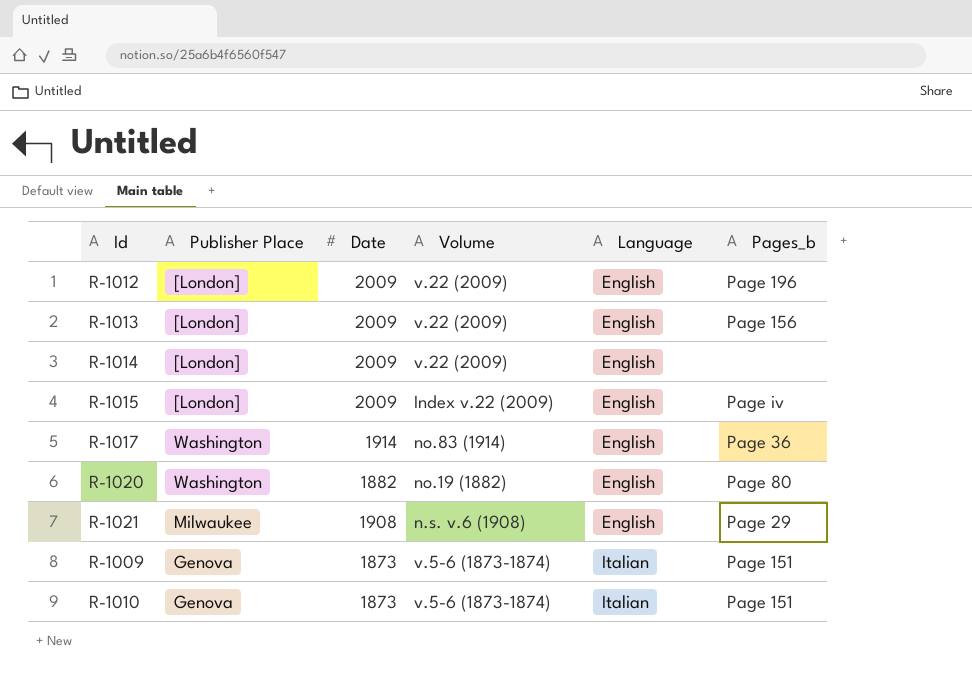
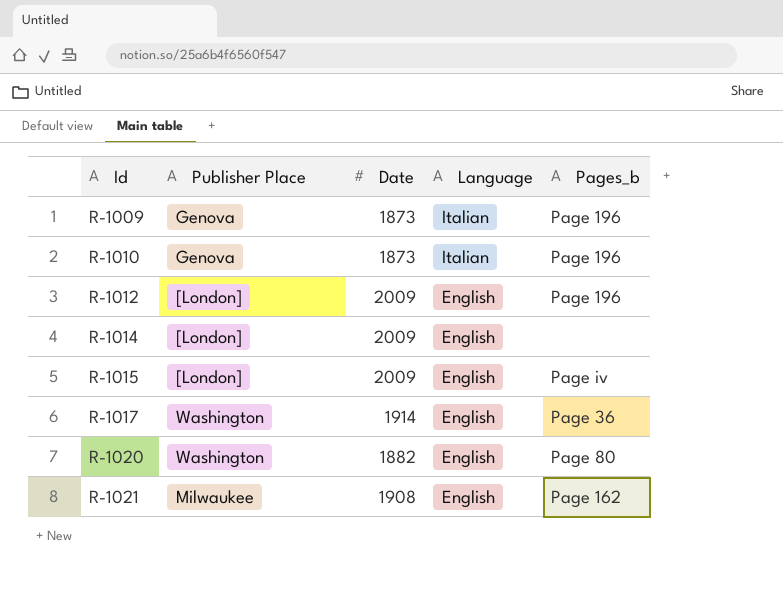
row order: Language ascending -> Id ascending
column Volume | position: 4 -> none
row R-1013: [London] | 2009 | v.22 (2009) | English | Page 156 -> none
R-1009 | Pages_b: Page 151 -> Page 196
R-1010 | Pages_b: Page 151 -> Page 196
R-1021 | Pages_b: Page 29 -> Page 162

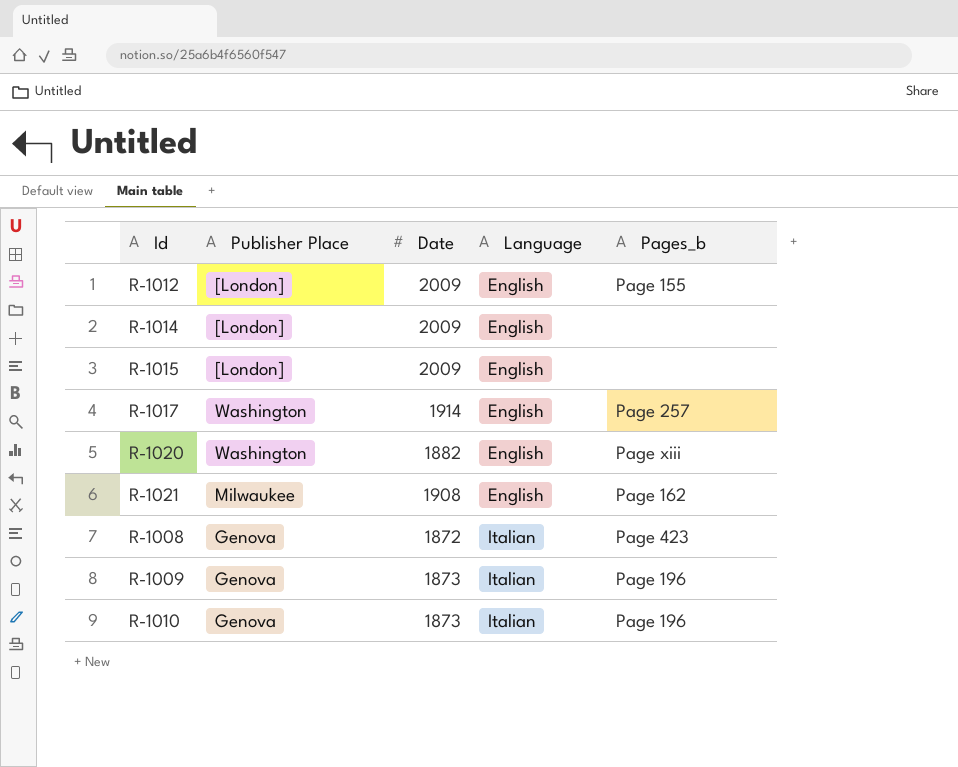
row order: Id ascending -> Language ascending
R-1012 | Pages_b: Page 196 -> Page 155
R-1015 | Pages_b: Page iv -> none
R-1017 | Pages_b: Page 36 -> Page 257
R-1020 | Pages_b: Page 80 -> Page xiii
row R-1008: none -> Genova | 1872 | Italian | Page 423

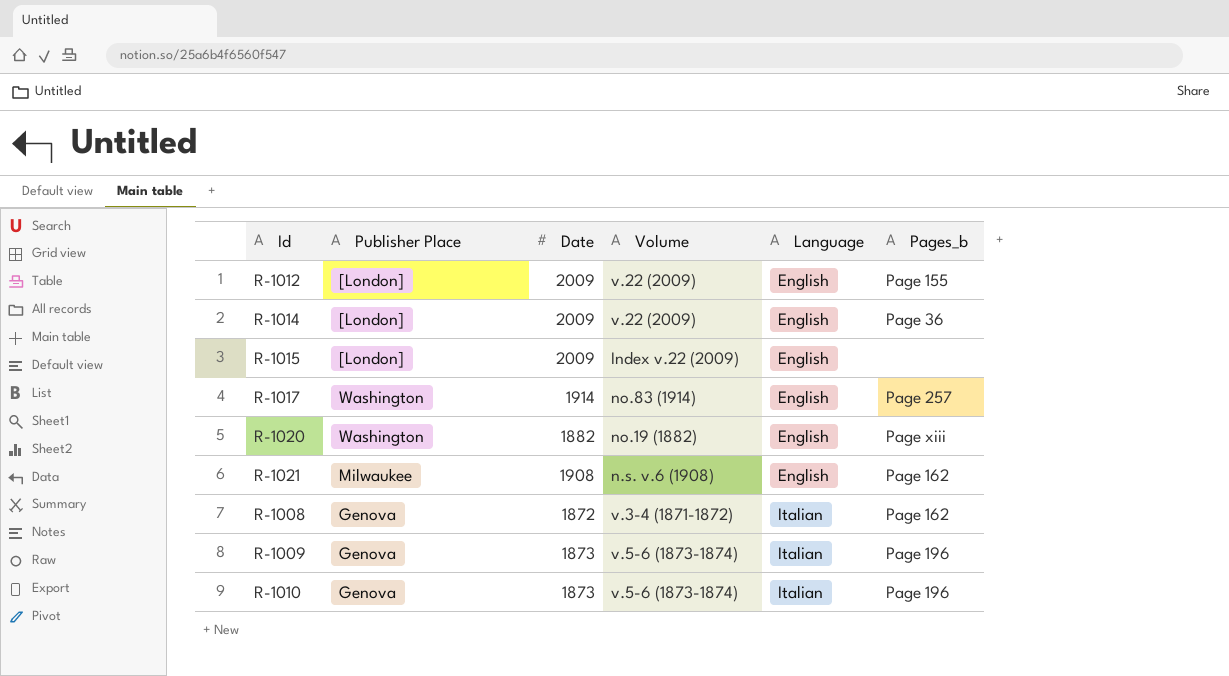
column Volume | position: none -> 4
R-1014 | Pages_b: none -> Page 36
R-1008 | Pages_b: Page 423 -> Page 162

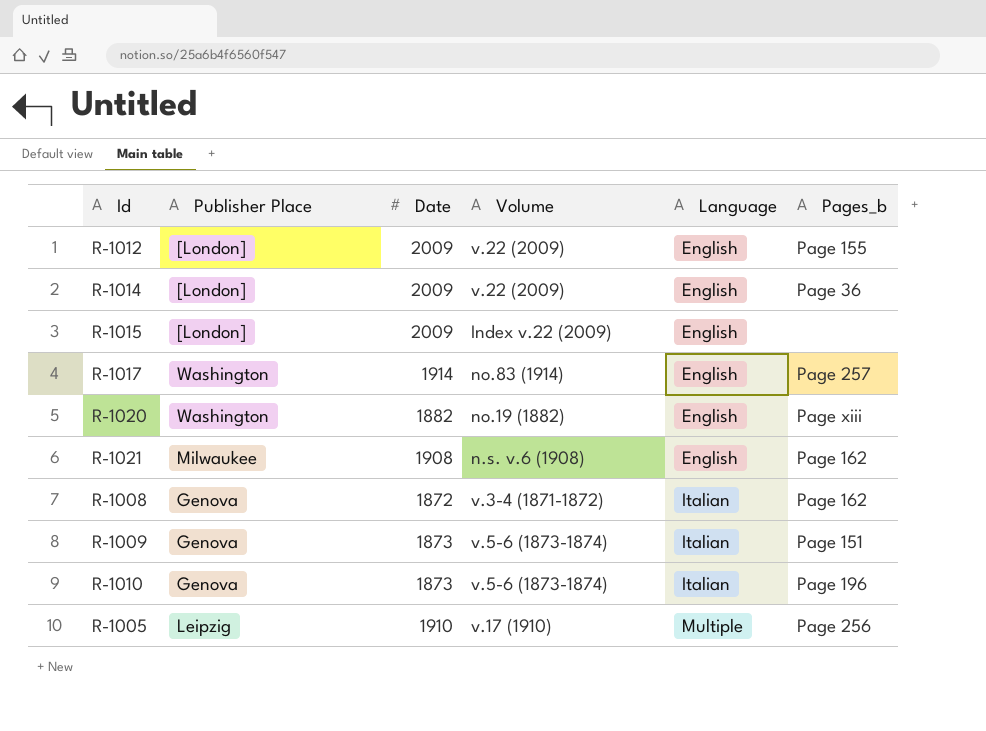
R-1009 | Pages_b: Page 196 -> Page 151
row R-1005: none -> Leipzig | 1910 | v.17 (1910) | Multiple | Page 256

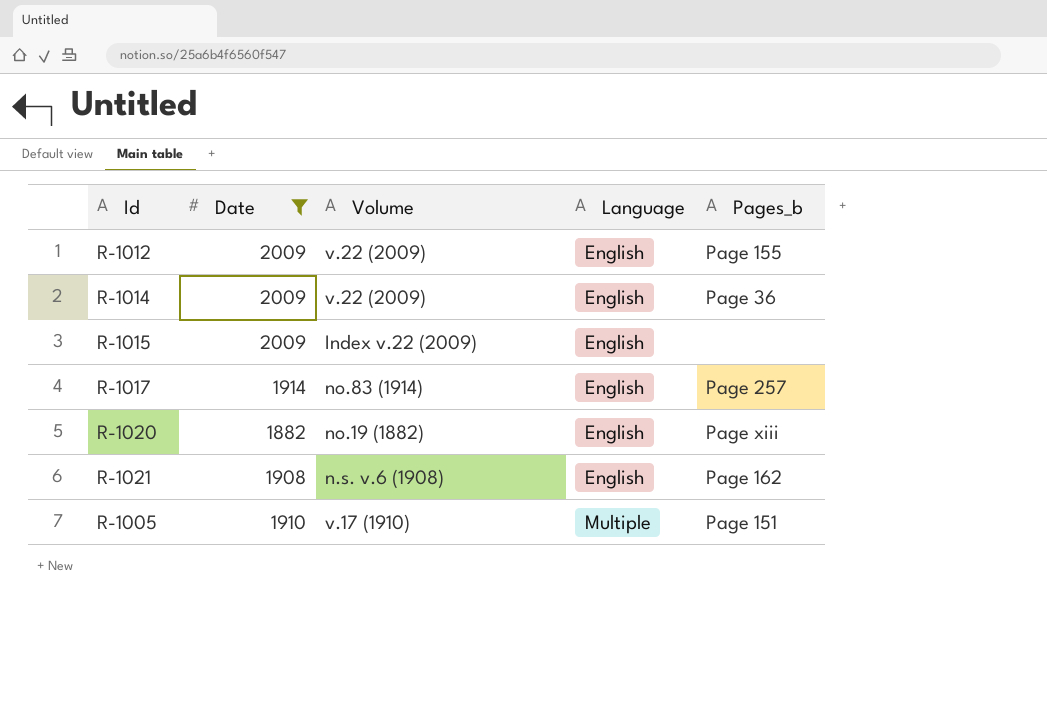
filter: none -> Date >= 1882
column Publisher Place | position: 2 -> none
R-1005 | Pages_b: Page 256 -> Page 151

